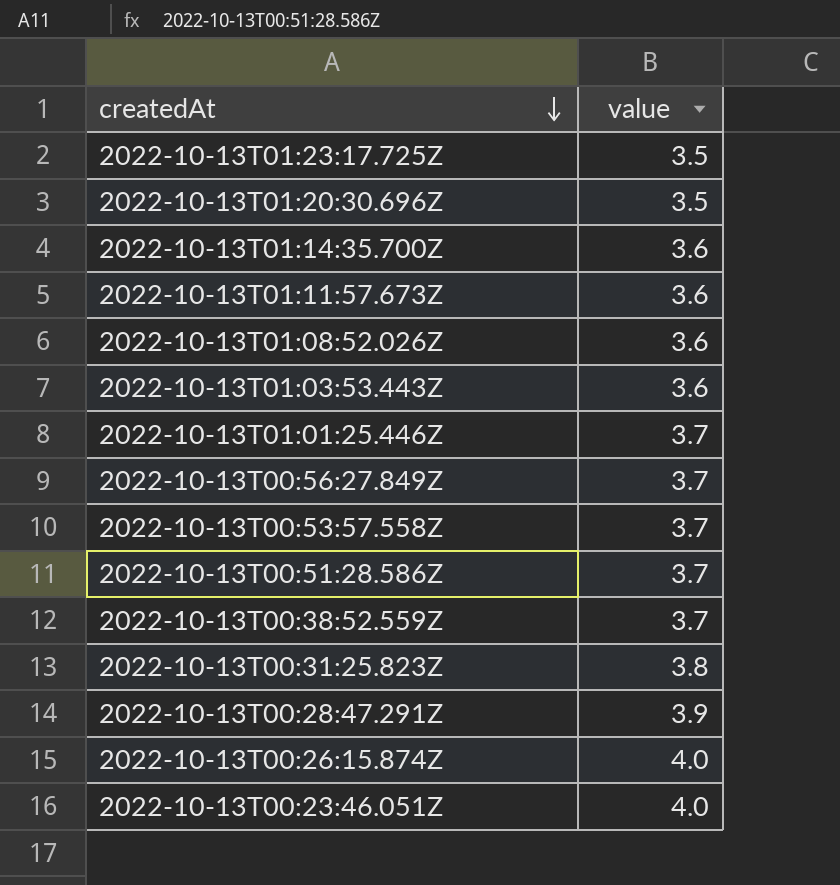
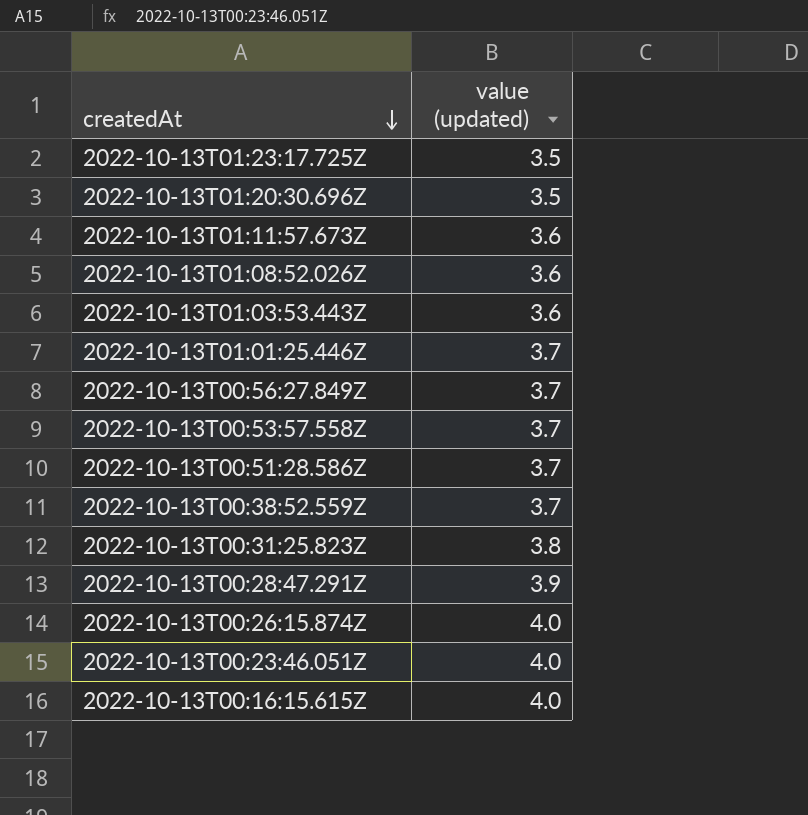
column name: value -> value (updated)
row 2022-10-13T01:14:35.700Z: 3.6 -> none
row 2022-10-13T00:16:15.615Z: none -> 4.0

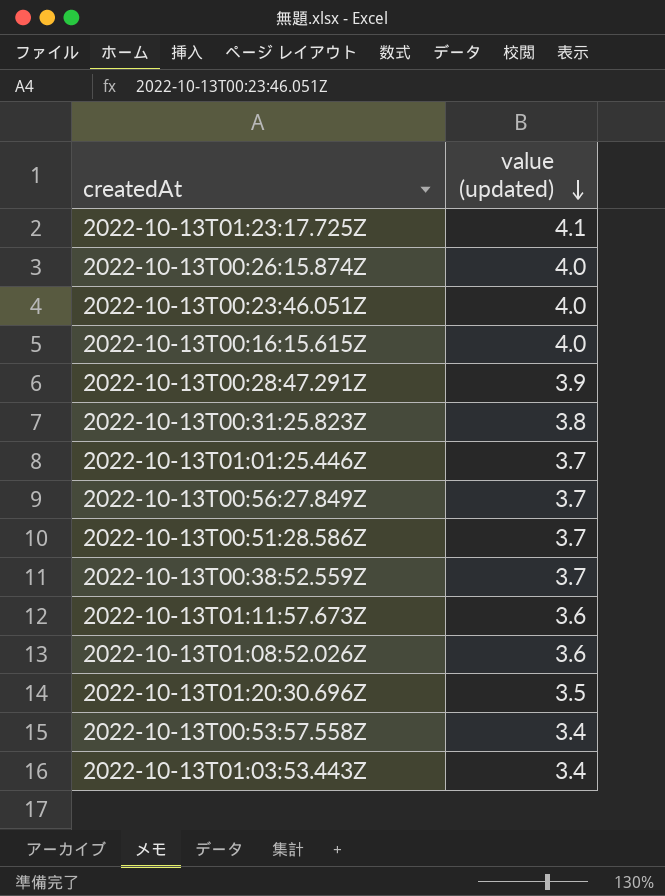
row order: createdAt descending -> value (updated) descending
2022-10-13T01:23:17.725Z | value (updated): 3.5 -> 4.1
2022-10-13T00:53:57.558Z | value (updated): 3.7 -> 3.4
2022-10-13T01:03:53.443Z | value (updated): 3.6 -> 3.4

